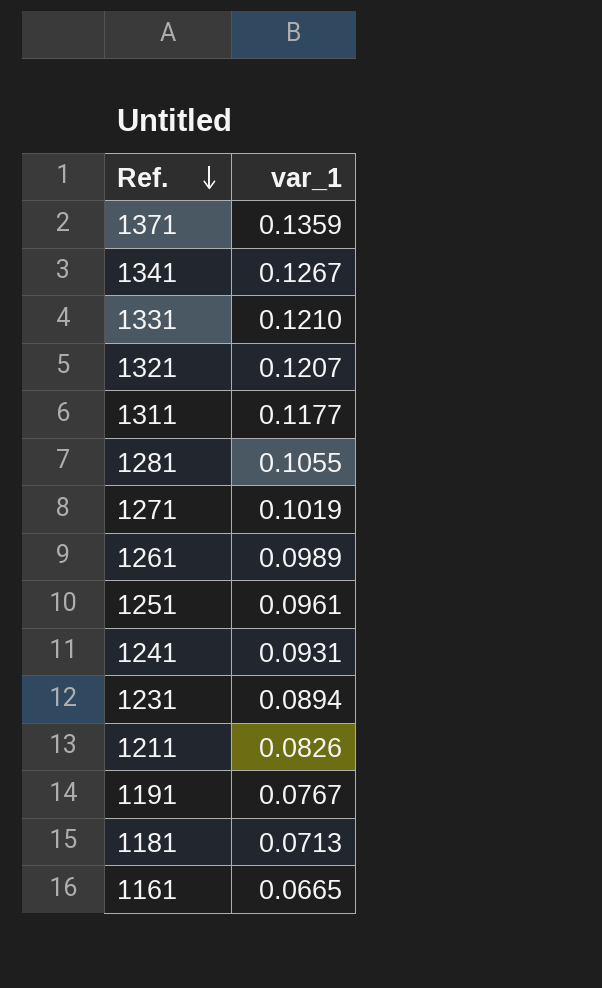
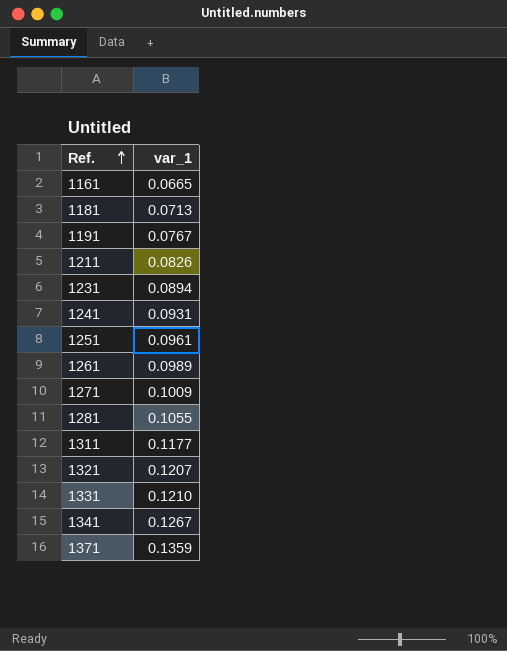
row order: Ref. descending -> Ref. ascending
1271 | var_1: 0.1019 -> 0.1009

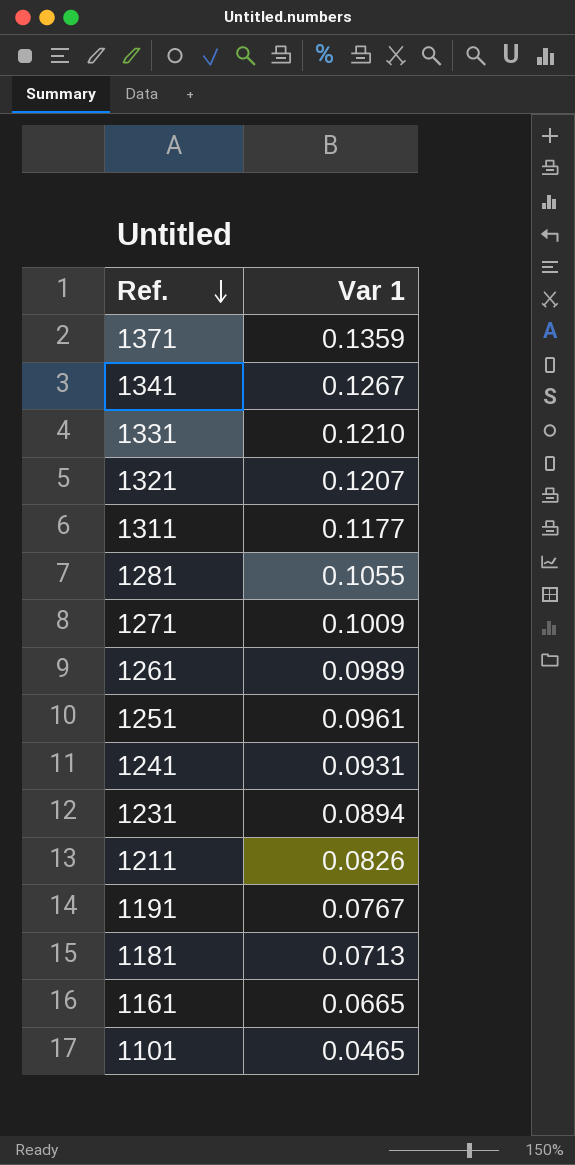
row order: Ref. ascending -> Ref. descending
column name: var_1 -> Var 1
row 1101: none -> 0.0465

